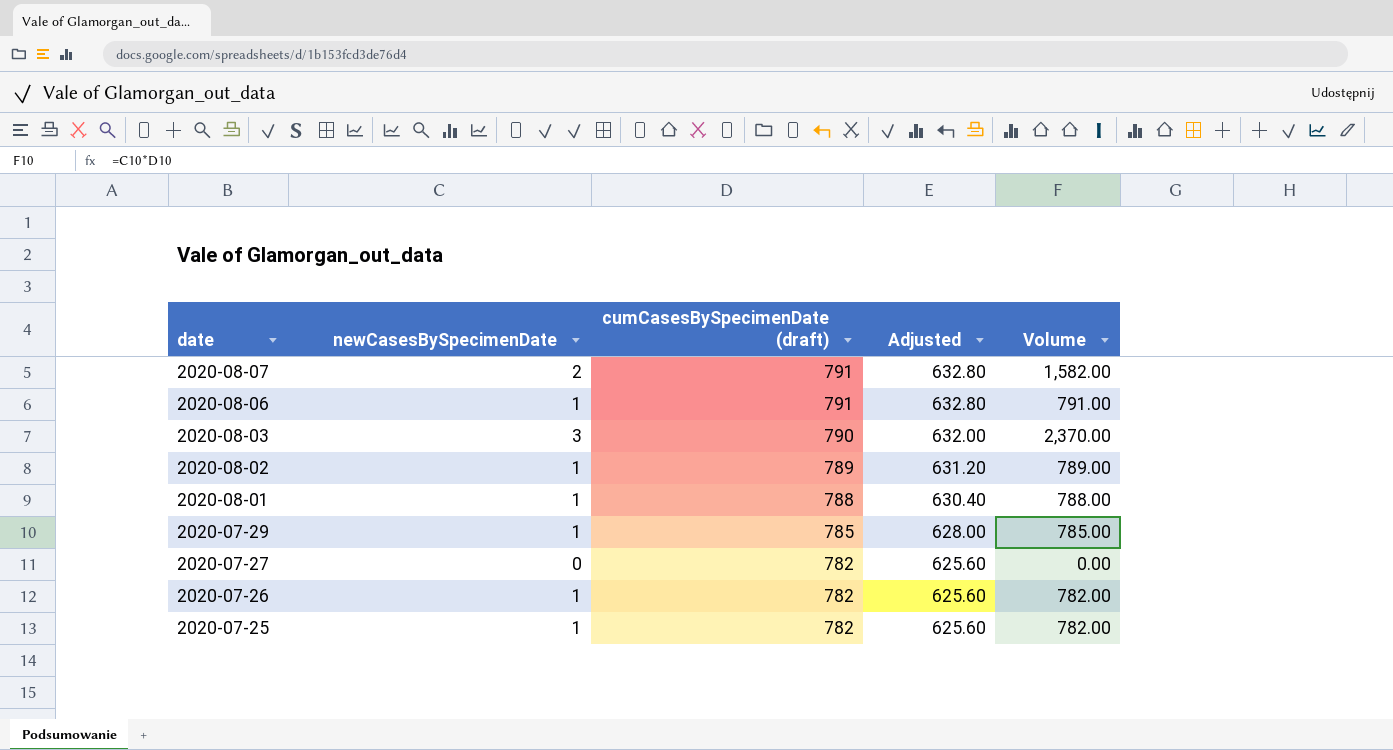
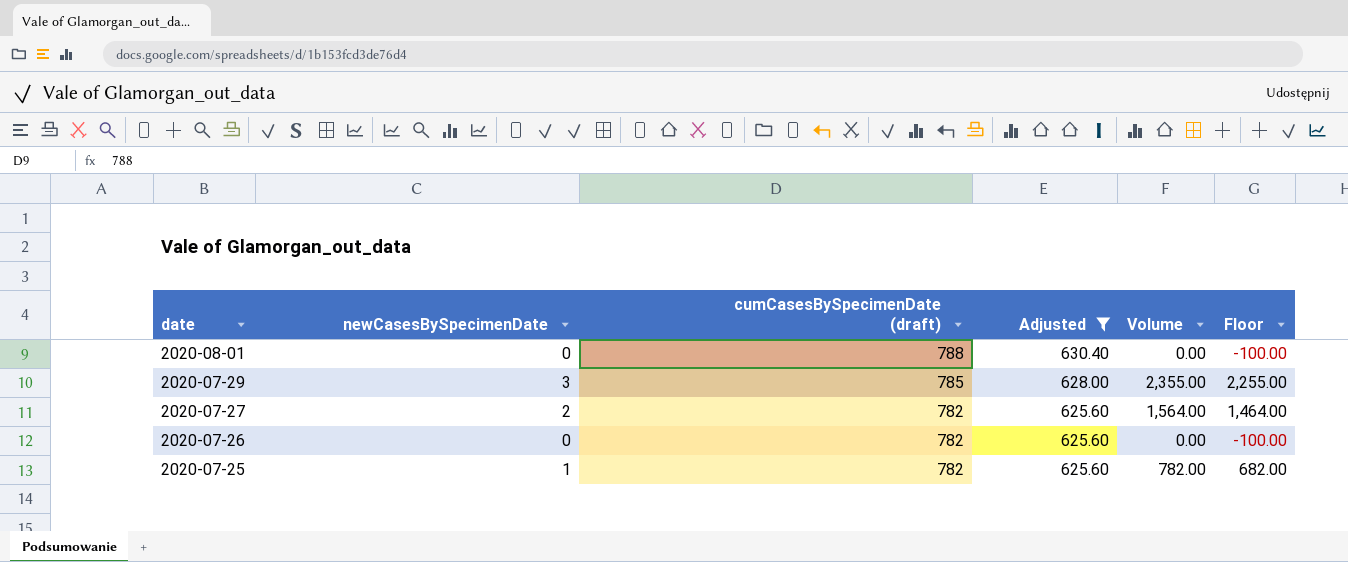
filter: none -> Adjusted <= 630.40
column Floor | formula: none -> [Volume] - 100
2020-08-01 | newCasesBySpecimenDate: 1 -> 0
2020-08-01 | Volume: 788.00 -> 0.00
2020-07-29 | newCasesBySpecimenDate: 1 -> 3
2020-07-29 | Volume: 785.00 -> 2,355.00
2020-07-27 | newCasesBySpecimenDate: 0 -> 2
2020-07-27 | Volume: 0.00 -> 1,564.00
2020-07-26 | newCasesBySpecimenDate: 1 -> 0
2020-07-26 | Volume: 782.00 -> 0.00

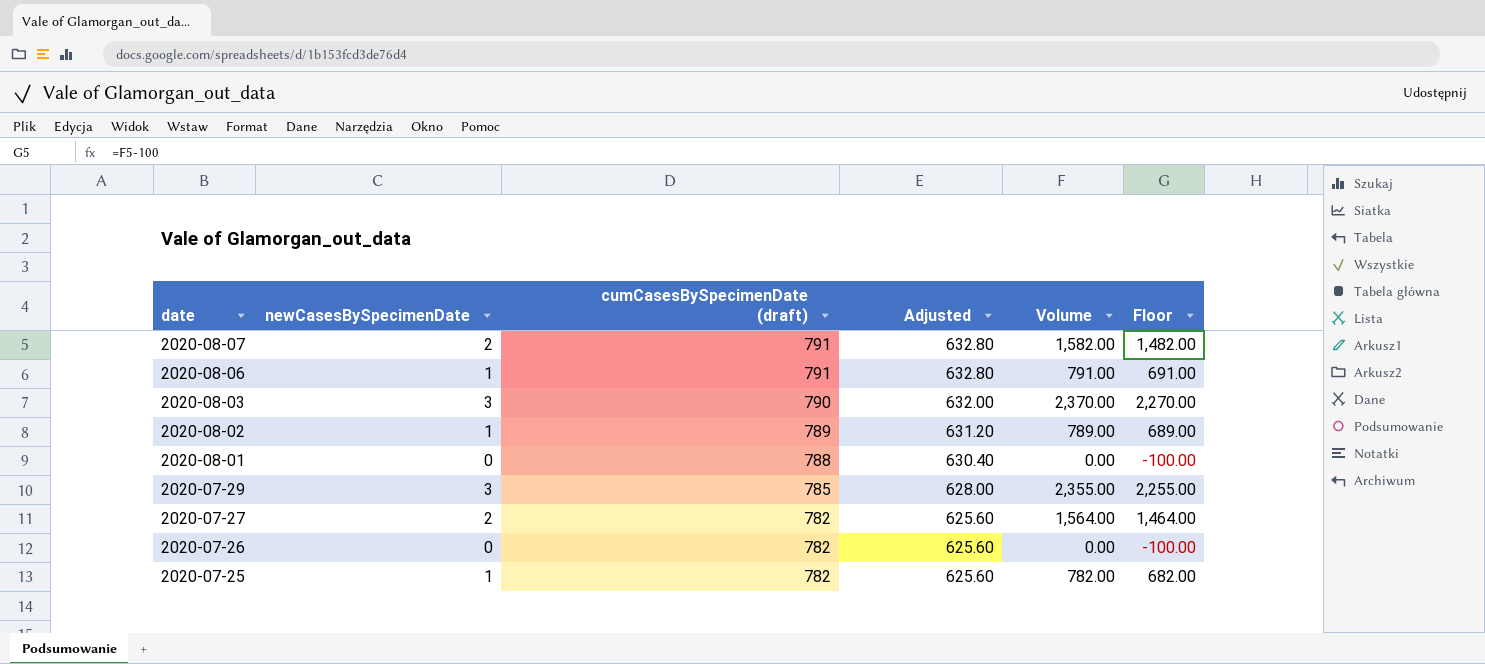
filter: Adjusted <= 630.40 -> none

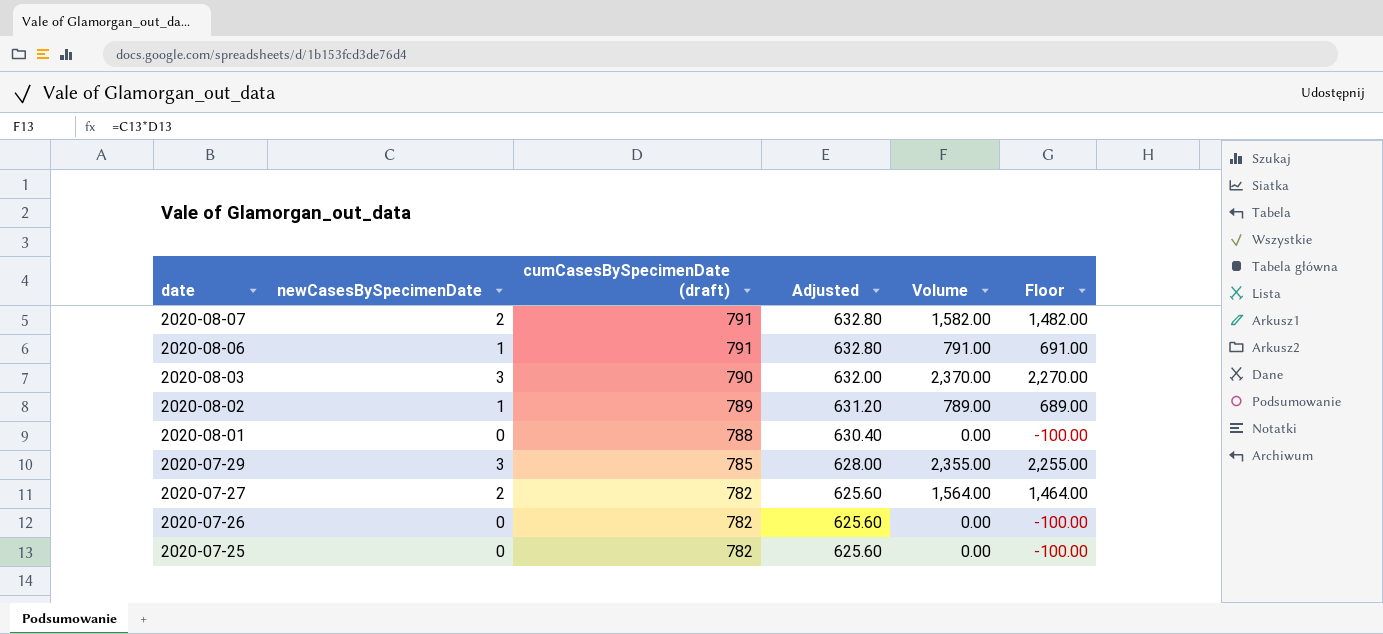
2020-07-25 | newCasesBySpecimenDate: 1 -> 0
2020-07-25 | Volume: 782.00 -> 0.00
2020-07-25 | Floor: 682.00 -> -100.00

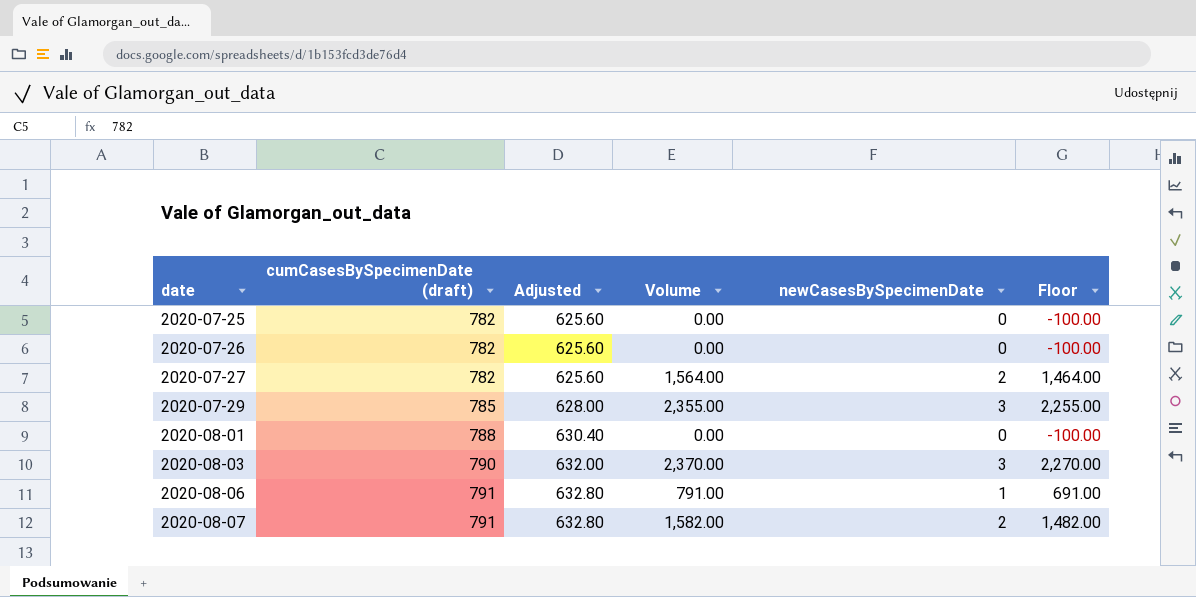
row order: date descending -> date ascending
column newCasesBySpecimenDate | position: 2 -> 5
row 2020-08-02: 1 | 789 | 631.20 | 789.00 | 689.00 -> none

